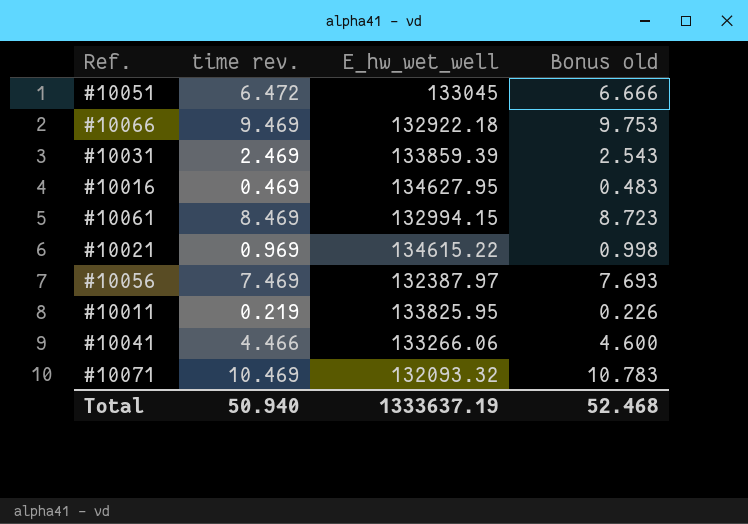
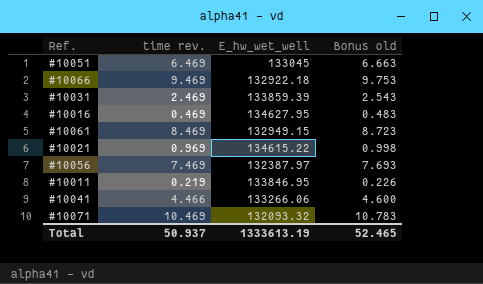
#10051 | time rev.: 6.472 -> 6.469
#10051 | Bonus old: 6.666 -> 6.663
#10061 | E_hw_wet_well: 132994.15 -> 132949.15
#10011 | E_hw_wet_well: 133825.95 -> 133846.95
Total | time rev.: 50.940 -> 50.937
Total | E_hw_wet_well: 1333637.19 -> 1333613.19
Total | Bonus old: 52.468 -> 52.465

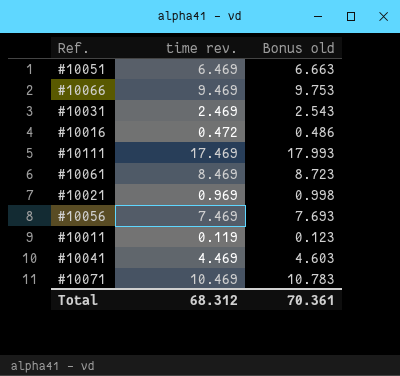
column E_hw_wet_well | position: 3 -> none
#10016 | time rev.: 0.469 -> 0.472
#10016 | Bonus old: 0.483 -> 0.486
row #10111: none -> 17.469 | 17.993
#10011 | time rev.: 0.219 -> 0.119
#10011 | Bonus old: 0.226 -> 0.123
#10041 | time rev.: 4.466 -> 4.469
#10041 | Bonus old: 4.600 -> 4.603
Total | time rev.: 50.937 -> 68.312
Total | Bonus old: 52.465 -> 70.361

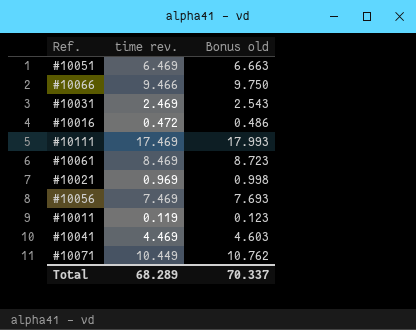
#10066 | time rev.: 9.469 -> 9.466
#10066 | Bonus old: 9.753 -> 9.750
#10071 | time rev.: 10.469 -> 10.449
#10071 | Bonus old: 10.783 -> 10.762
Total | time rev.: 68.312 -> 68.289
Total | Bonus old: 70.361 -> 70.337

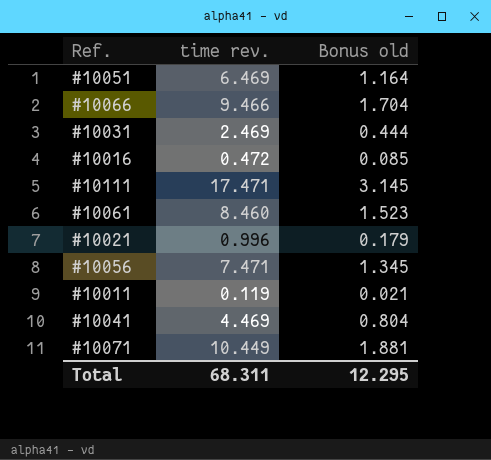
column Bonus old | formula: [time rev.] * 1.03 -> [time rev.] * 0.18
#10111 | time rev.: 17.469 -> 17.471
#10061 | time rev.: 8.469 -> 8.460
#10021 | time rev.: 0.969 -> 0.996
#10056 | time rev.: 7.469 -> 7.471
Total | time rev.: 68.289 -> 68.311
Total | Bonus old: 70.337 -> 12.295

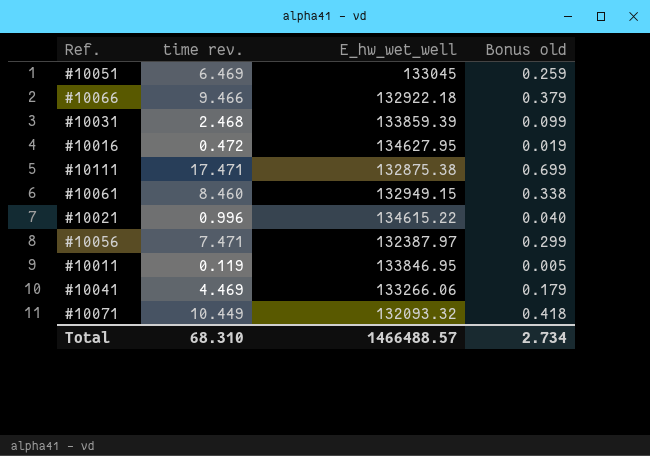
column E_hw_wet_well | position: none -> 3
column Bonus old | formula: [time rev.] * 0.18 -> [time rev.] * 0.04
#10031 | time rev.: 2.469 -> 2.468
Total | time rev.: 68.311 -> 68.310
Total | Bonus old: 12.295 -> 2.734

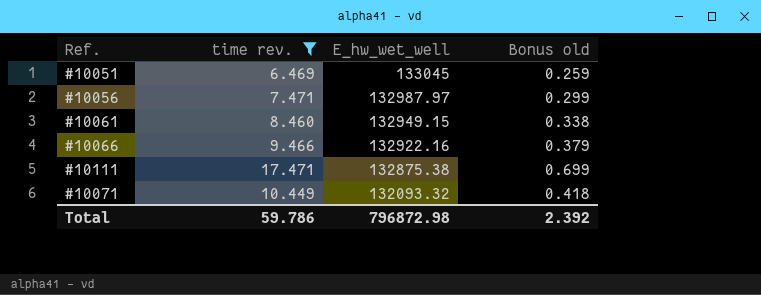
filter: none -> time rev. >= 6.469
row order: none -> E_hw_wet_well descending
#10056 | E_hw_wet_well: 132387.97 -> 132987.97
#10066 | E_hw_wet_well: 132922.18 -> 132922.16
Total | time rev.: 68.310 -> 59.786
Total | E_hw_wet_well: 1466488.57 -> 796872.98
Total | Bonus old: 2.734 -> 2.392

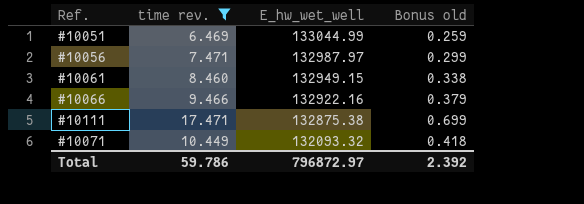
#10051 | E_hw_wet_well: 133045 -> 133044.99
Total | E_hw_wet_well: 796872.98 -> 796872.97

